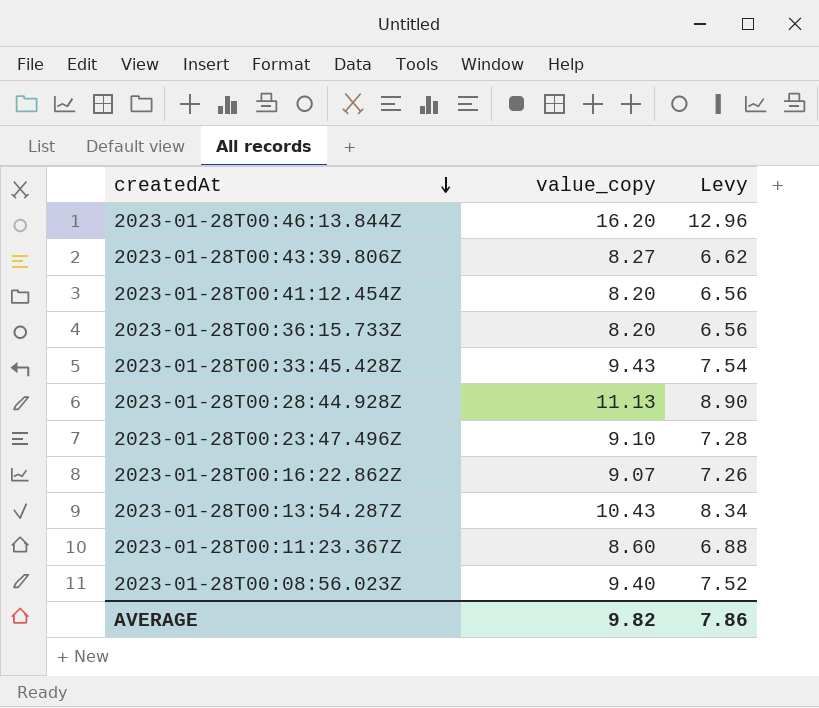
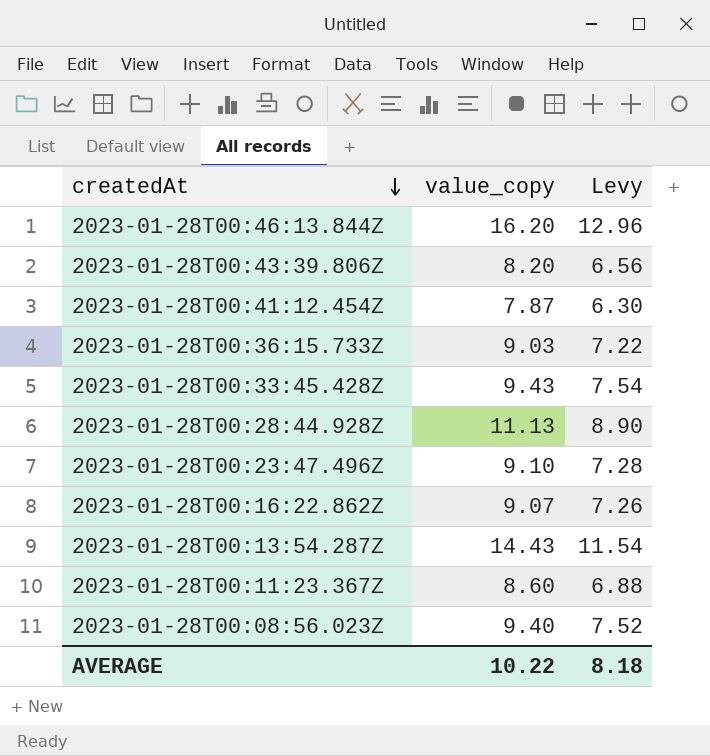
2023-01-28T00:43:39.806Z | value_copy: 8.27 -> 8.20
2023-01-28T00:43:39.806Z | Levy: 6.62 -> 6.56
2023-01-28T00:41:12.454Z | value_copy: 8.20 -> 7.87
2023-01-28T00:41:12.454Z | Levy: 6.56 -> 6.30
2023-01-28T00:36:15.733Z | value_copy: 8.20 -> 9.03
2023-01-28T00:36:15.733Z | Levy: 6.56 -> 7.22
2023-01-28T00:13:54.287Z | value_copy: 10.43 -> 14.43
2023-01-28T00:13:54.287Z | Levy: 8.34 -> 11.54
AVERAGE | value_copy: 9.82 -> 10.22
AVERAGE | Levy: 7.86 -> 8.18

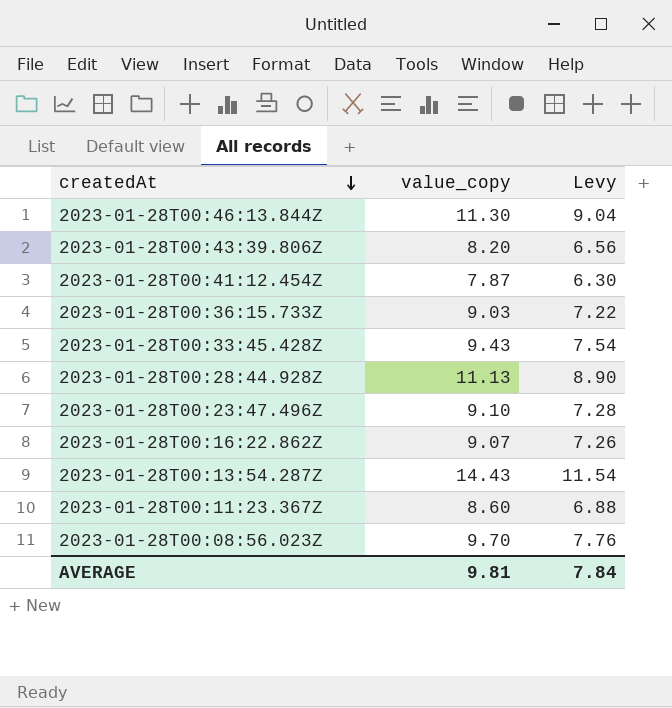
2023-01-28T00:46:13.844Z | value_copy: 16.20 -> 11.30
2023-01-28T00:46:13.844Z | Levy: 12.96 -> 9.04
2023-01-28T00:08:56.023Z | value_copy: 9.40 -> 9.70
2023-01-28T00:08:56.023Z | Levy: 7.52 -> 7.76
AVERAGE | value_copy: 10.22 -> 9.81
AVERAGE | Levy: 8.18 -> 7.84

